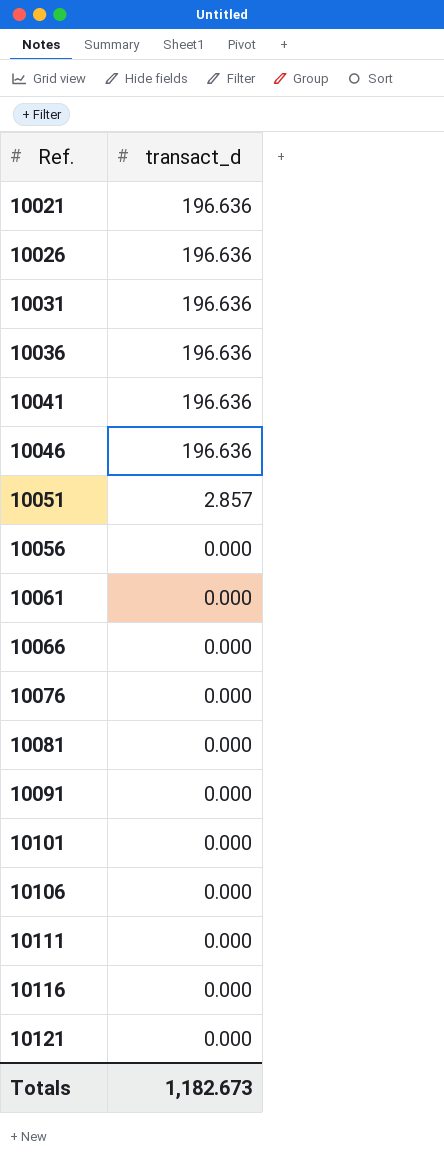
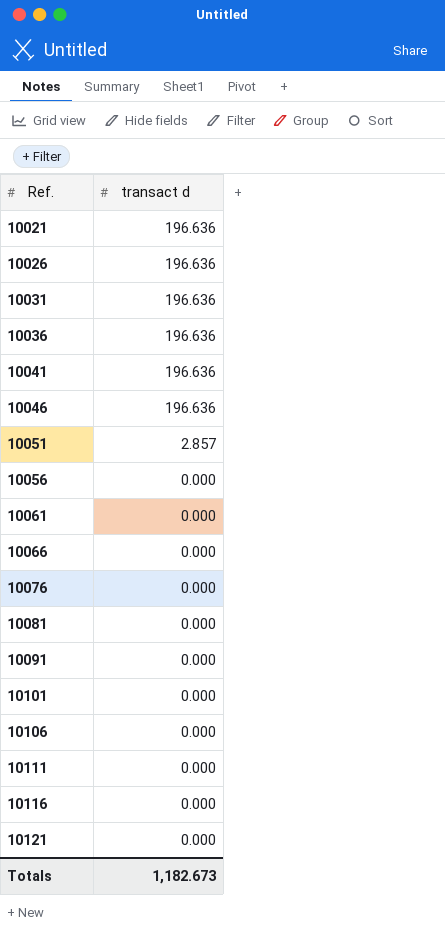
column name: transact_d -> transact d

